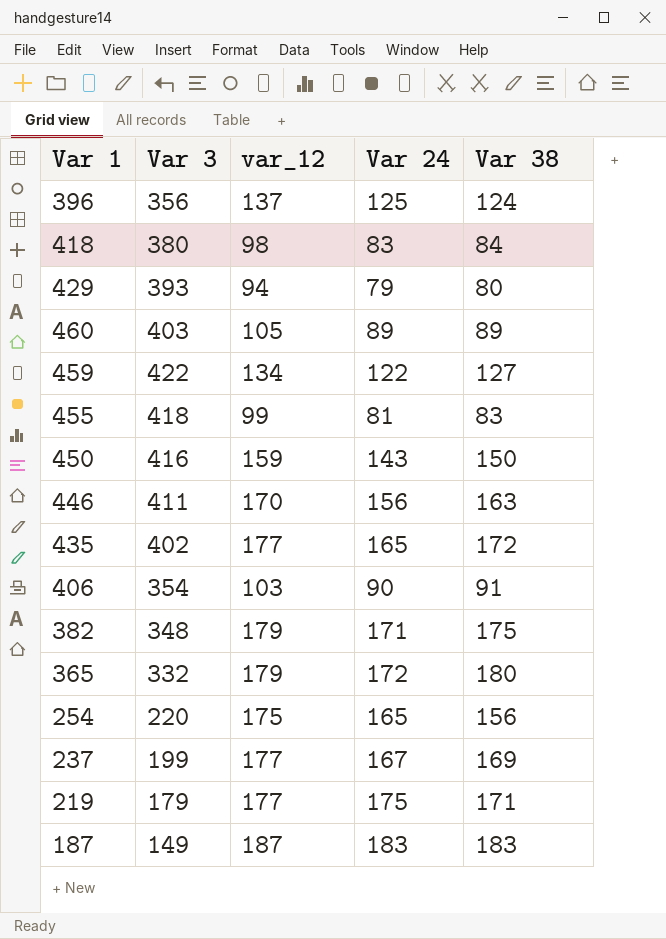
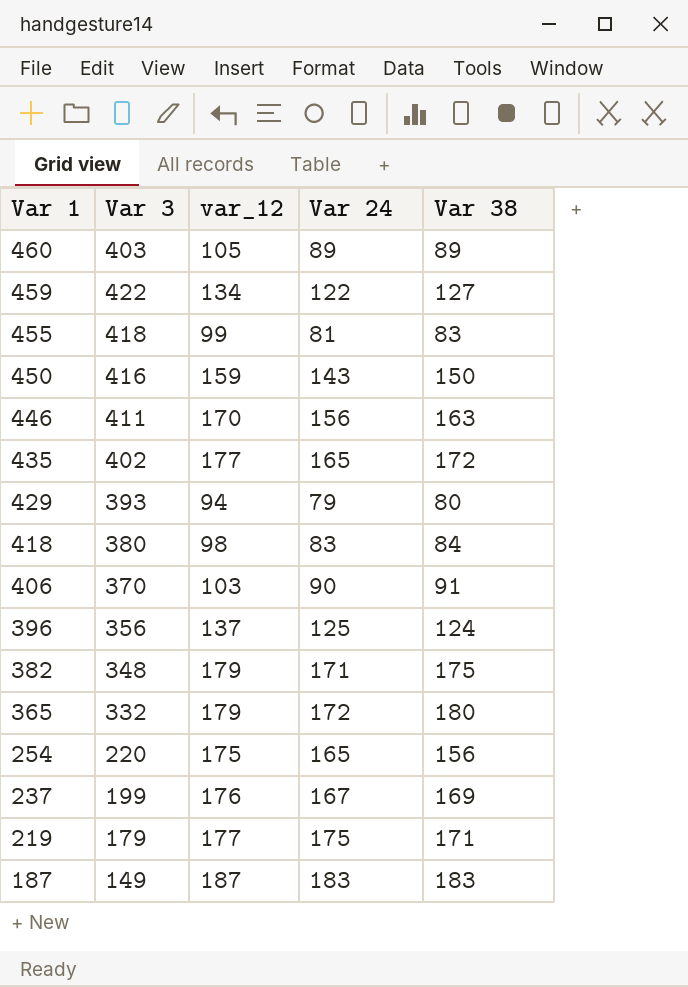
row order: none -> Var 1 descending
406 | Var 3: 354 -> 370
237 | var_12: 177 -> 176

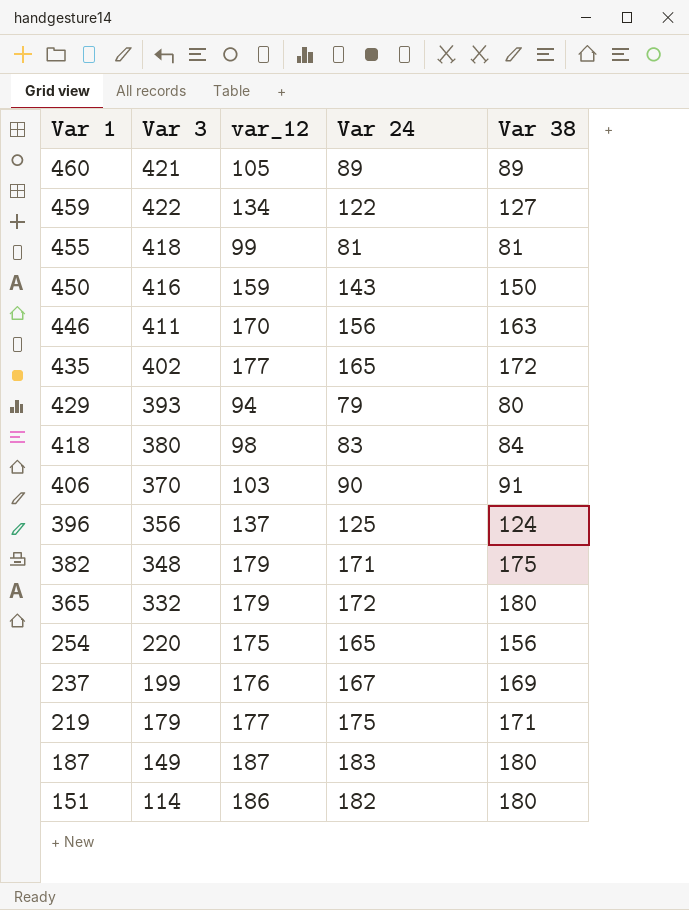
460 | Var 3: 403 -> 421
455 | Var 38: 83 -> 81
187 | Var 38: 183 -> 180
row 151: none -> 114 | 186 | 182 | 180

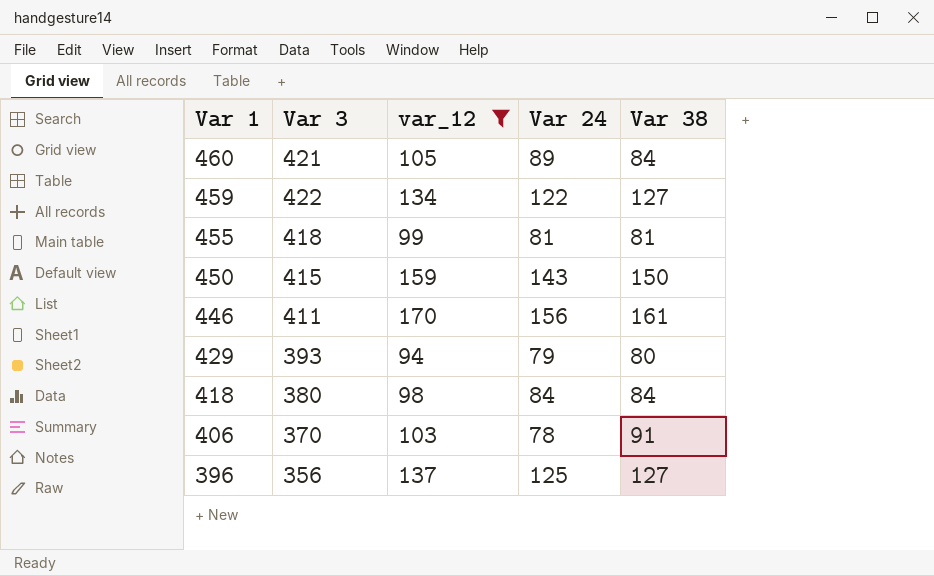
filter: none -> var_12 <= 170
460 | Var 38: 89 -> 84
450 | Var 3: 416 -> 415
446 | Var 38: 163 -> 161
418 | Var 24: 83 -> 84
406 | Var 24: 90 -> 78
396 | Var 38: 124 -> 127

